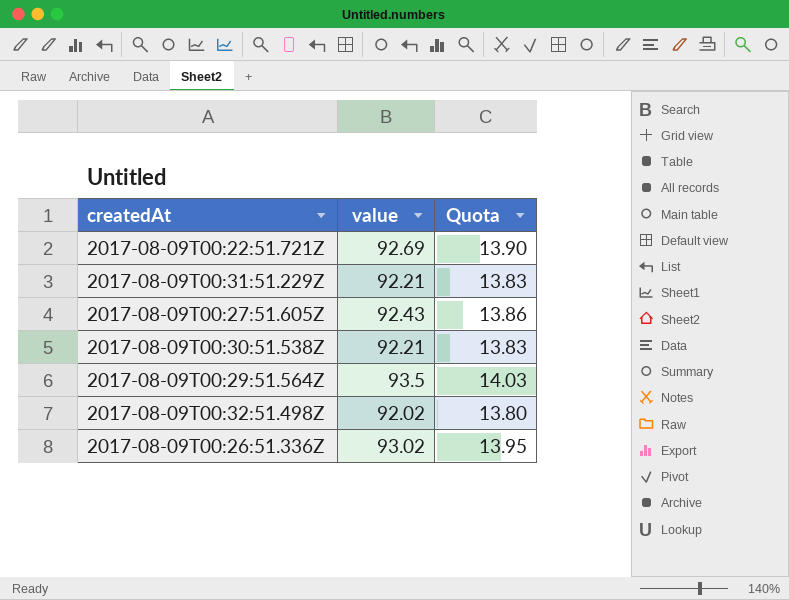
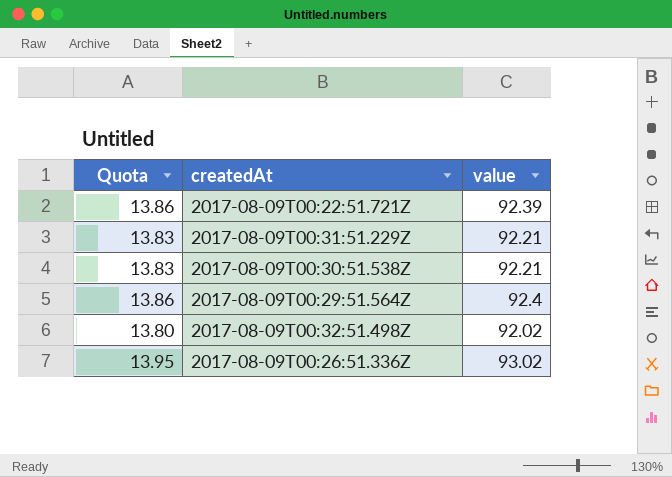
column Quota | position: 3 -> 1
row 2017-08-09T00:27:51.605Z: 92.43 | 13.86 -> none
2017-08-09T00:22:51.721Z | Quota: 13.90 -> 13.86
2017-08-09T00:22:51.721Z | value: 92.69 -> 92.39
2017-08-09T00:29:51.564Z | Quota: 14.03 -> 13.86
2017-08-09T00:29:51.564Z | value: 93.5 -> 92.4

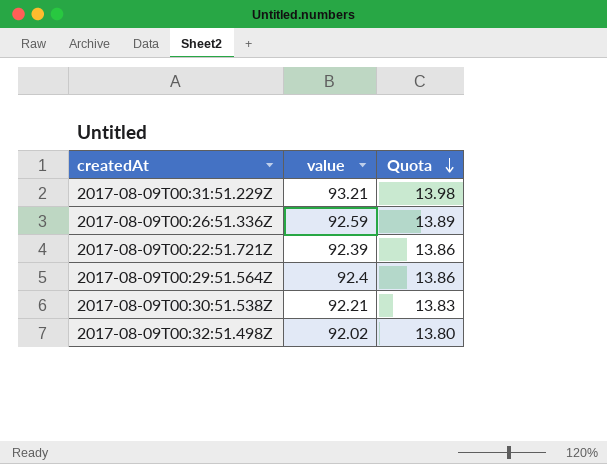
row order: none -> Quota descending
column Quota | position: 1 -> 3
2017-08-09T00:31:51.229Z | value: 92.21 -> 93.21
2017-08-09T00:31:51.229Z | Quota: 13.83 -> 13.98
2017-08-09T00:26:51.336Z | value: 93.02 -> 92.59
2017-08-09T00:26:51.336Z | Quota: 13.95 -> 13.89

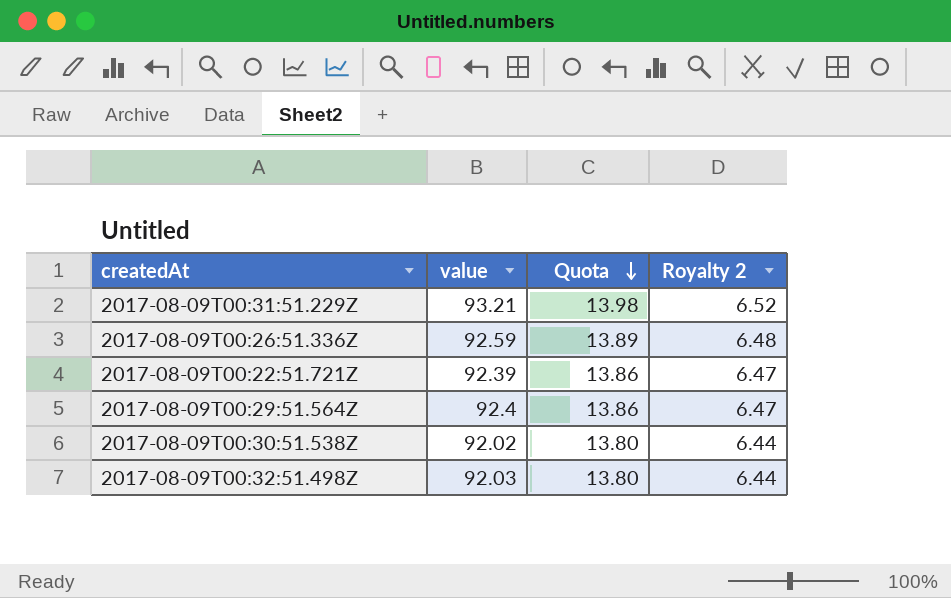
column Royalty 2 | formula: none -> [value] * 0.07
2017-08-09T00:30:51.538Z | value: 92.21 -> 92.02
2017-08-09T00:30:51.538Z | Quota: 13.83 -> 13.80
2017-08-09T00:32:51.498Z | value: 92.02 -> 92.03

